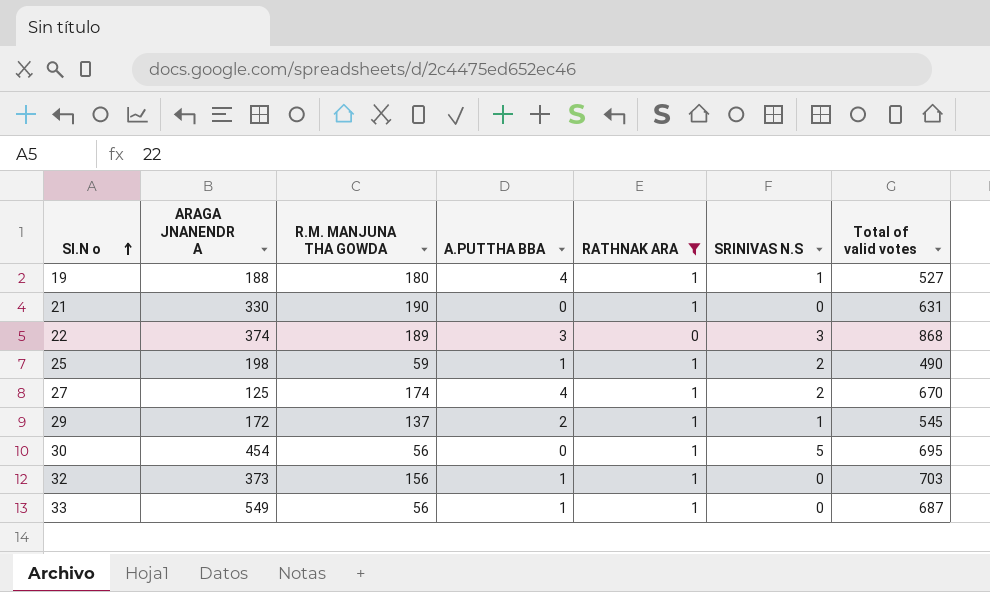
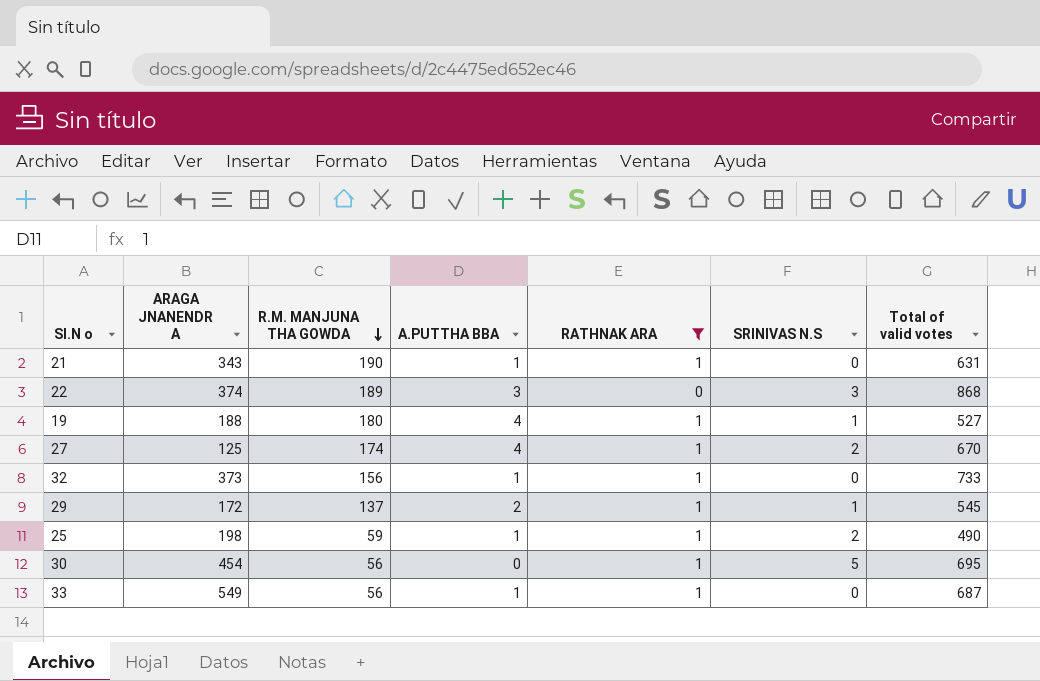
row order: Sl.N o ascending -> R.M. MANJUNA THA GOWDA descending
21 | ARAGA JNANENDR A: 330 -> 343
21 | A.PUTTHA BBA: 0 -> 1
32 | Total of valid votes: 703 -> 733

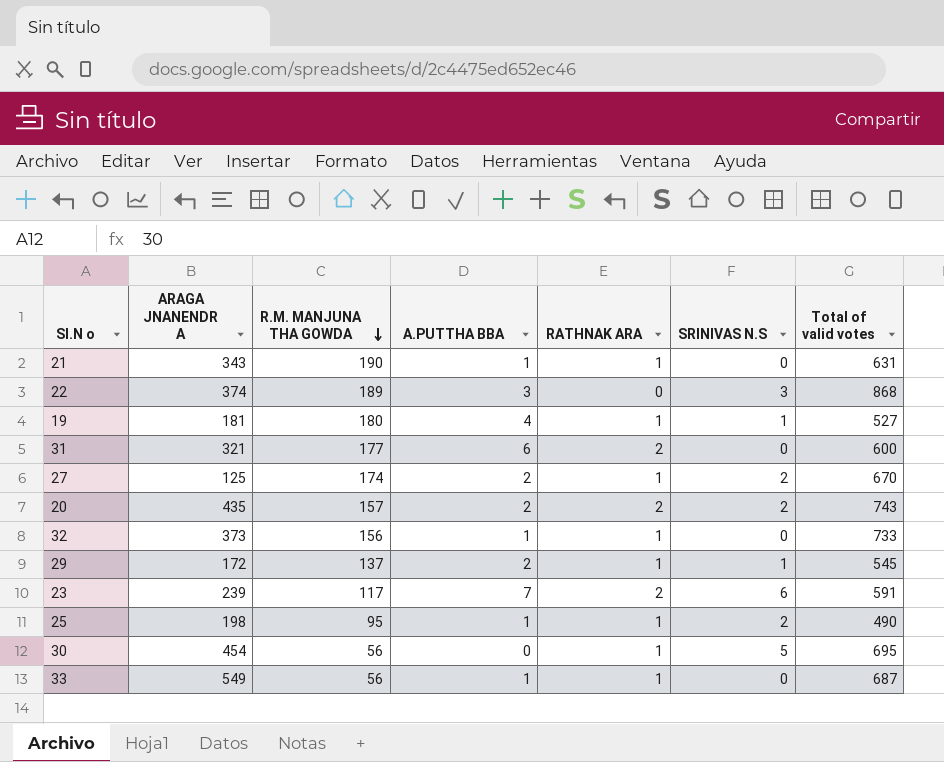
filter: RATHNAK ARA != 2 -> none
19 | ARAGA JNANENDR A: 188 -> 181
27 | A.PUTTHA BBA: 4 -> 2
25 | R.M. MANJUNA THA GOWDA: 59 -> 95

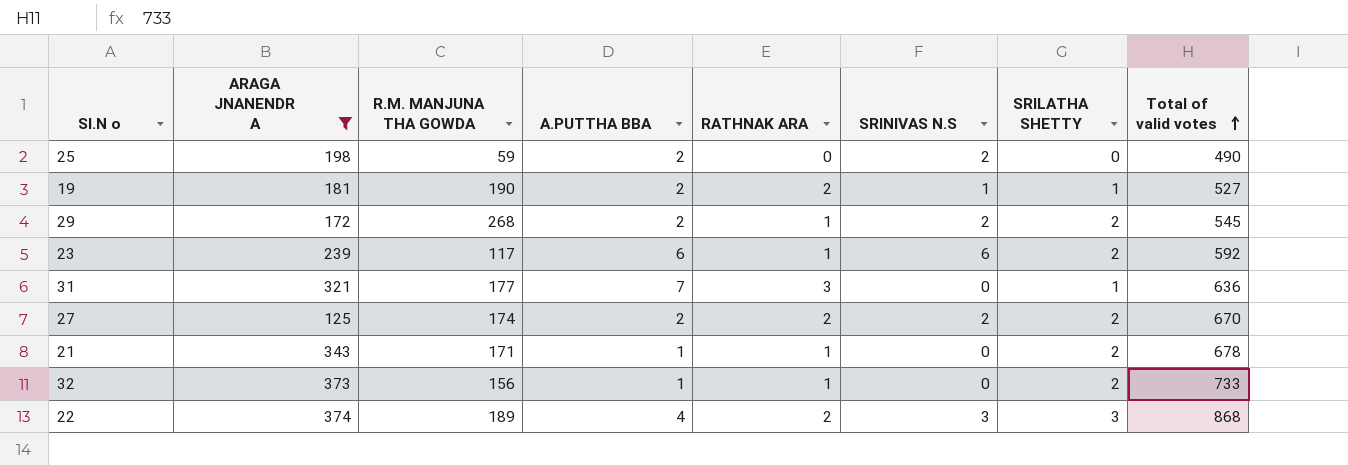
filter: none -> ARAGA JNANENDR A <= 374
row order: R.M. MANJUNA THA GOWDA descending -> Total of valid votes ascending
column SRILATHA SHETTY | position: none -> 7
25 | R.M. MANJUNA THA GOWDA: 95 -> 59
25 | A.PUTTHA BBA: 1 -> 2
25 | RATHNAK ARA: 1 -> 0
19 | R.M. MANJUNA THA GOWDA: 180 -> 190
19 | A.PUTTHA BBA: 4 -> 2
19 | RATHNAK ARA: 1 -> 2
29 | R.M. MANJUNA THA GOWDA: 137 -> 268
29 | SRINIVAS N.S: 1 -> 2
23 | A.PUTTHA BBA: 7 -> 6
23 | RATHNAK ARA: 2 -> 1
23 | Total of valid votes: 591 -> 592
31 | A.PUTTHA BBA: 6 -> 7
31 | RATHNAK ARA: 2 -> 3
31 | Total of valid votes: 600 -> 636
27 | RATHNAK ARA: 1 -> 2
21 | R.M. MANJUNA THA GOWDA: 190 -> 171
21 | Total of valid votes: 631 -> 678
22 | A.PUTTHA BBA: 3 -> 4
22 | RATHNAK ARA: 0 -> 2

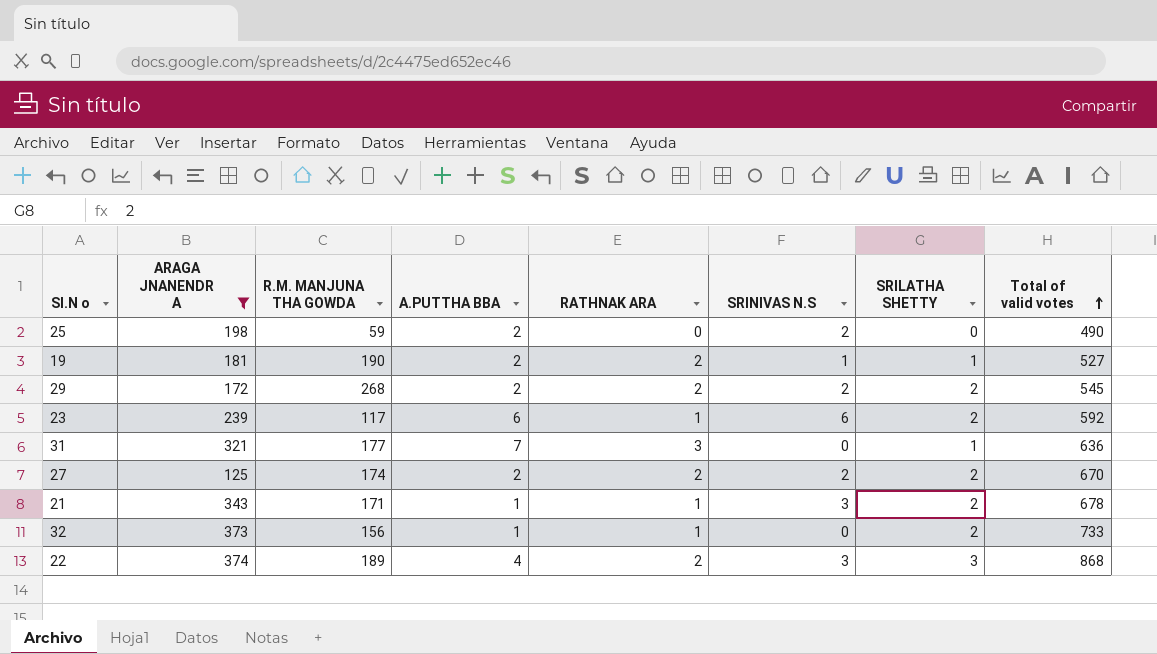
29 | RATHNAK ARA: 1 -> 2
21 | SRINIVAS N.S: 0 -> 3

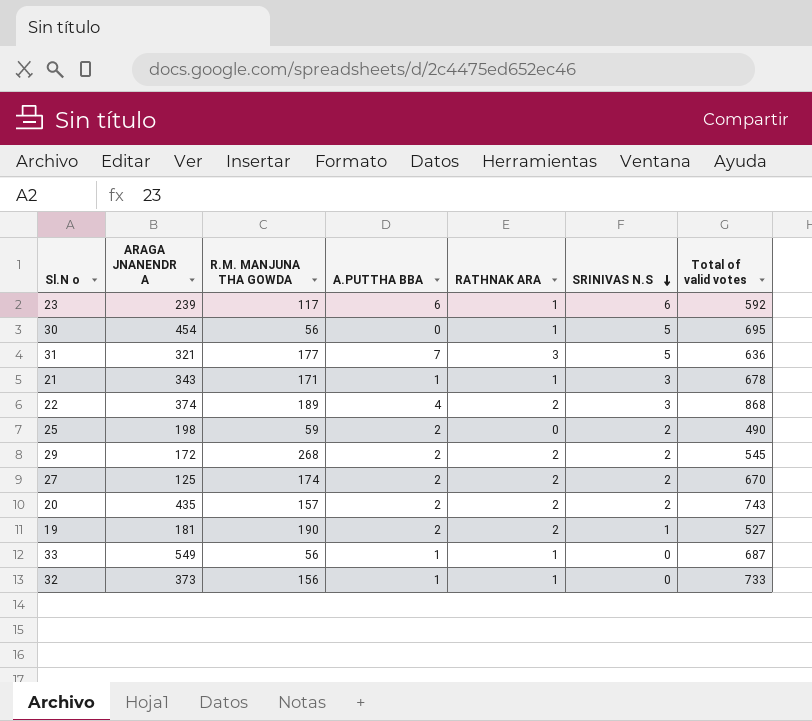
filter: ARAGA JNANENDR A <= 374 -> none
row order: Total of valid votes ascending -> SRINIVAS N.S descending
column SRILATHA SHETTY | position: 7 -> none
31 | SRINIVAS N.S: 0 -> 5

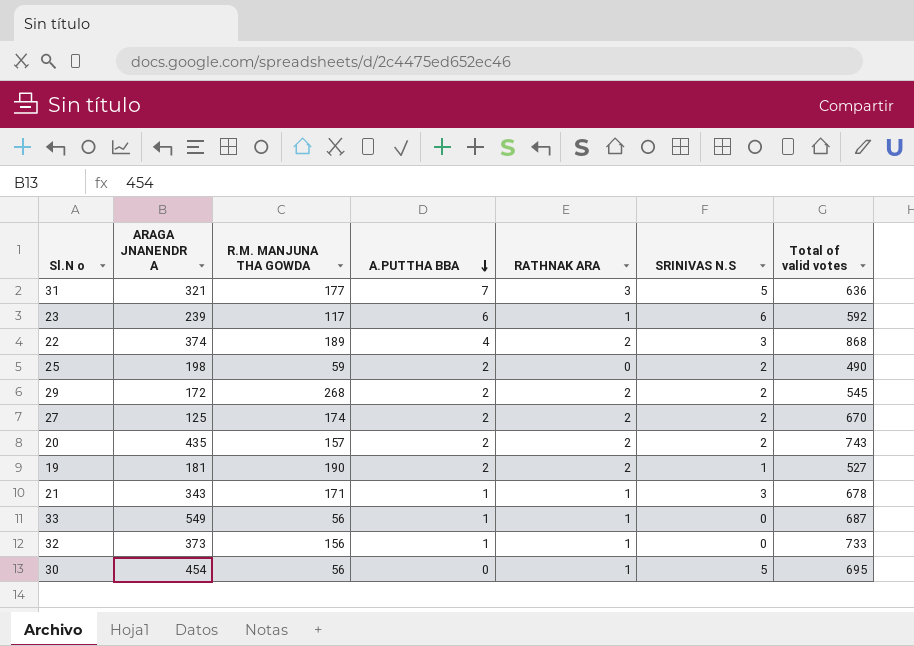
row order: SRINIVAS N.S descending -> A.PUTTHA BBA descending

